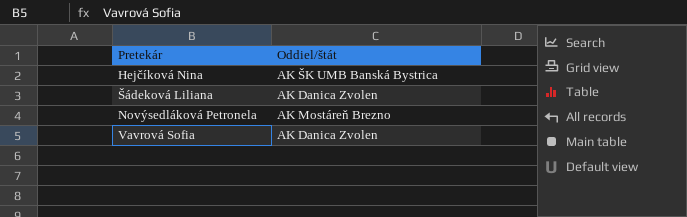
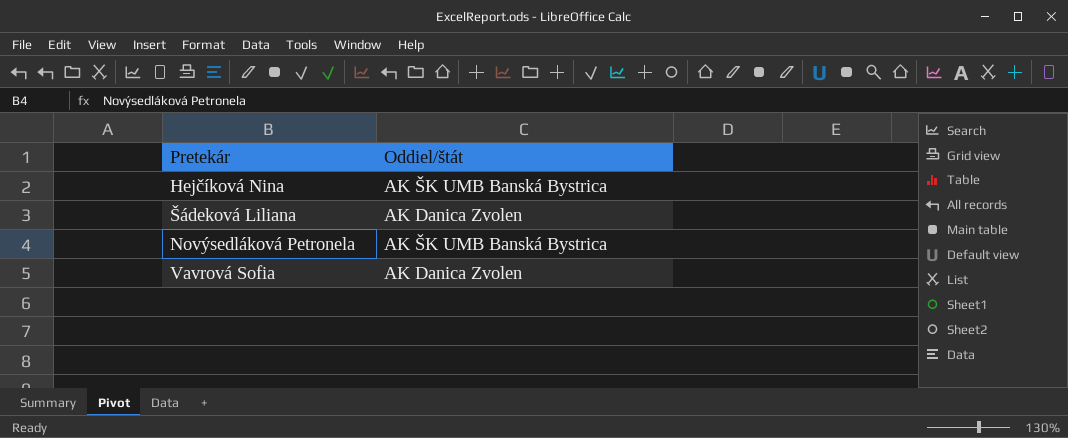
Novýsedláková Petronela | Oddiel/štát: AK Mostáreň Brezno -> AK ŠK UMB Banská Bystrica

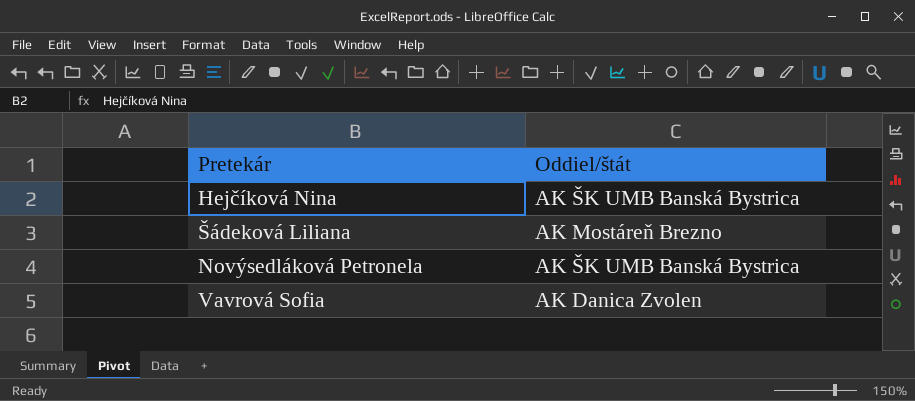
Šádeková Liliana | Oddiel/štát: AK Danica Zvolen -> AK Mostáreň Brezno

